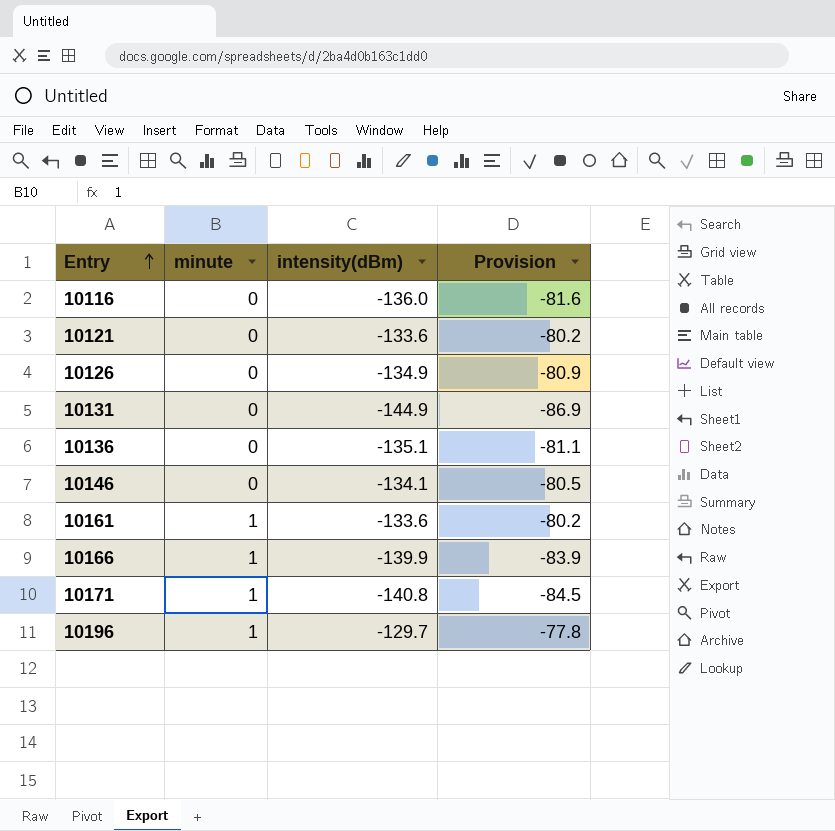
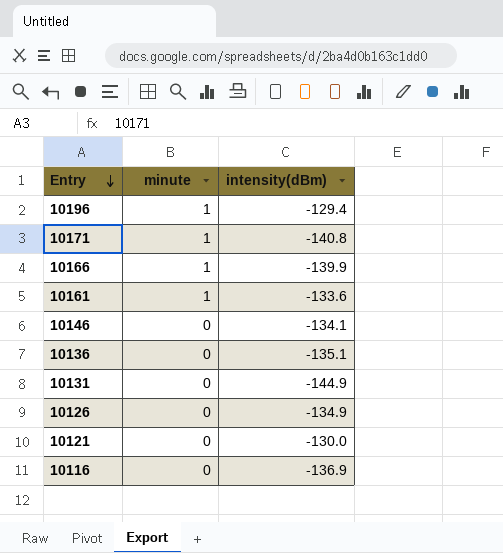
row order: Entry ascending -> Entry descending
column Provision | formula: [intensity(dBm)] * 0.6 -> none
10196 | intensity(dBm): -129.7 -> -129.4
10121 | intensity(dBm): -133.6 -> -130.0
10116 | intensity(dBm): -136.0 -> -136.9

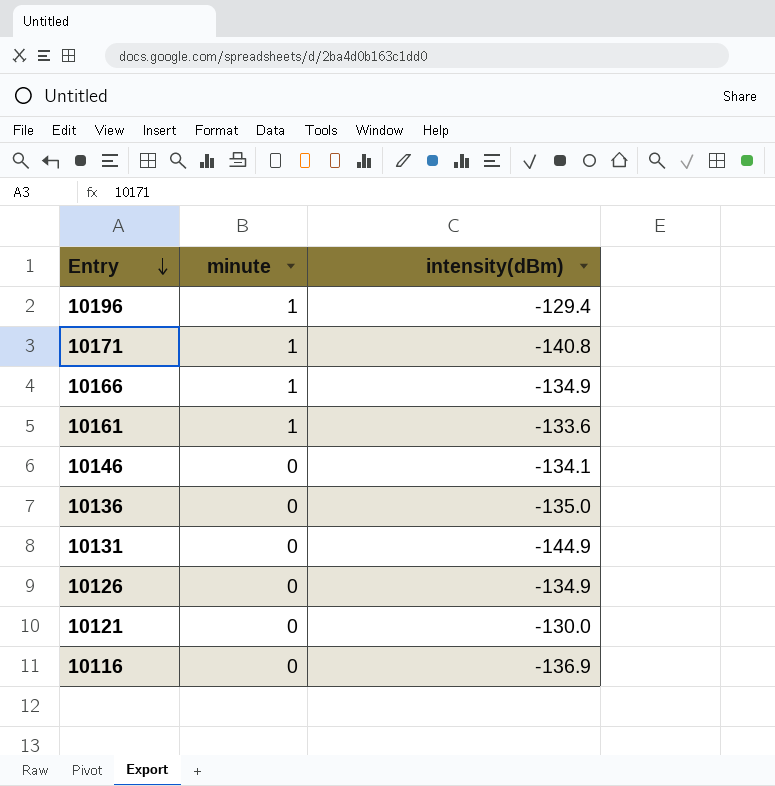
10166 | intensity(dBm): -139.9 -> -134.9
10136 | intensity(dBm): -135.1 -> -135.0

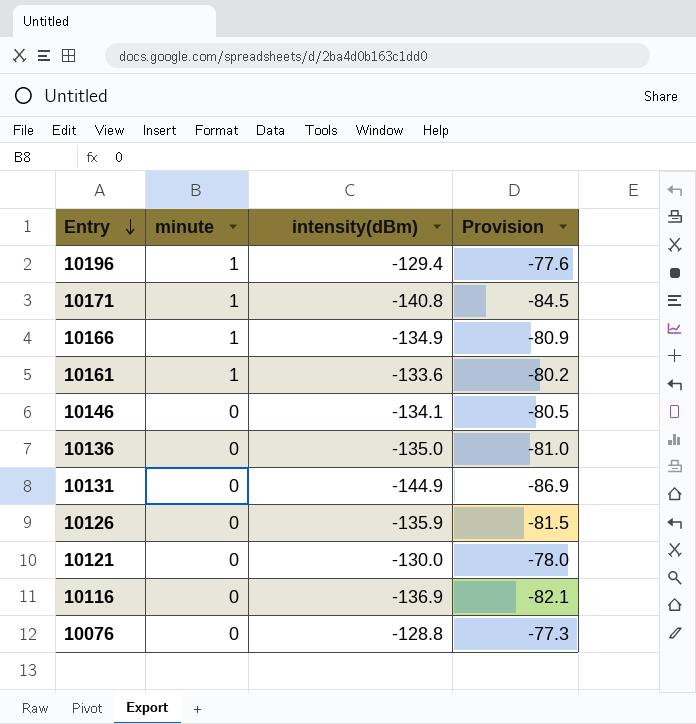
column Provision | formula: none -> [intensity(dBm)] * 0.6
10126 | intensity(dBm): -134.9 -> -135.9
row 10076: none -> 0 | -128.8 | -77.3

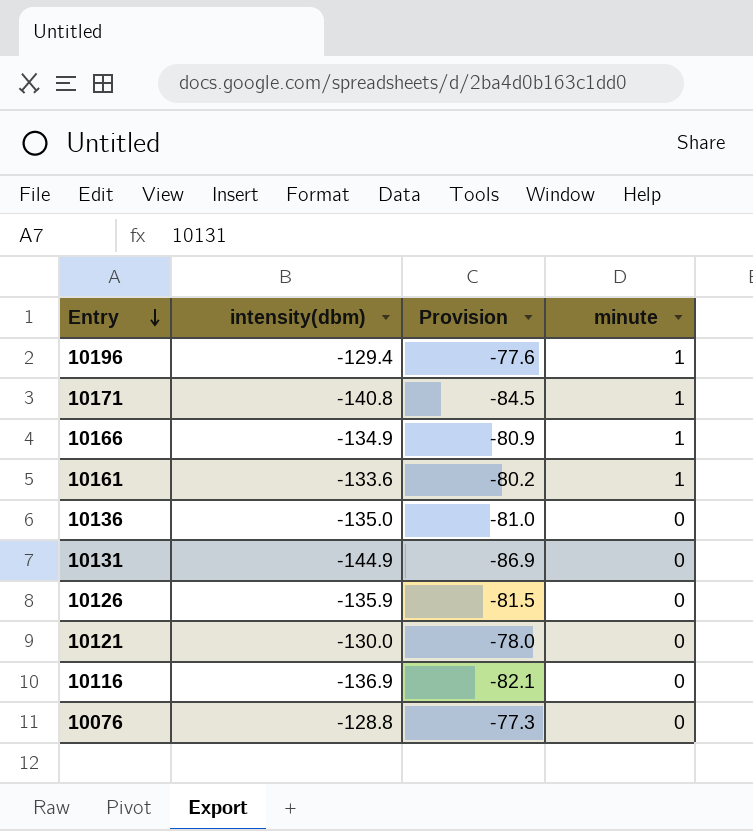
column name: intensity(dBm) -> intensity(dbm)
column minute | position: 2 -> 4
row 10146: 0 | -134.1 | -80.5 -> none

